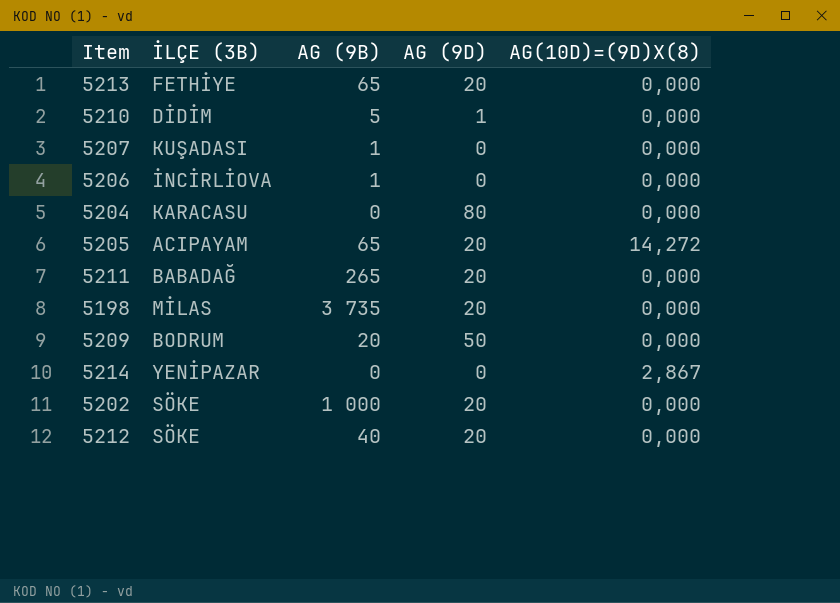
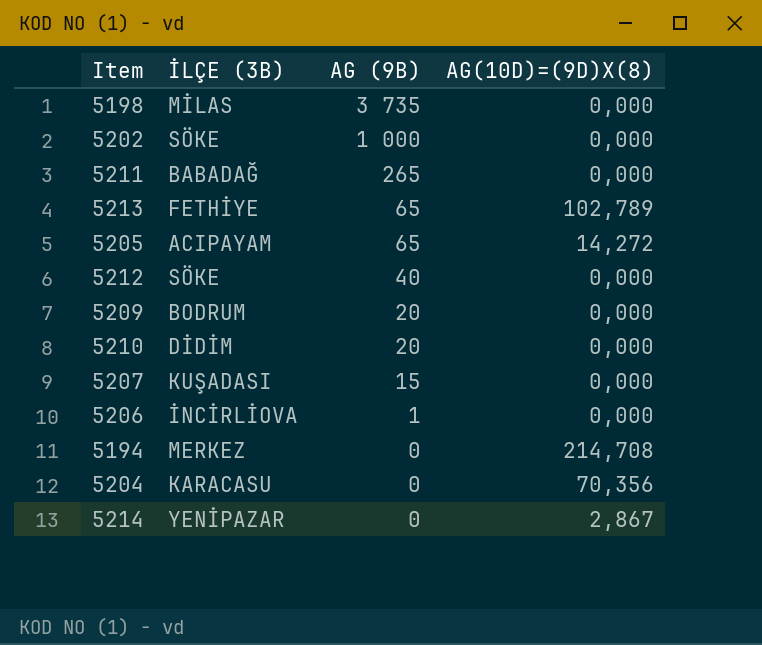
row order: none -> AG (9B) descending
column AG (9D) | position: 4 -> none
5213 | AG(10D)=(9D)X(8): 0,000 -> 102,789
5210 | AG (9B): 5 -> 20
5207 | AG (9B): 1 -> 15
row 5194: none -> MERKEZ | 0 | 214,708
5204 | AG(10D)=(9D)X(8): 0,000 -> 70,356

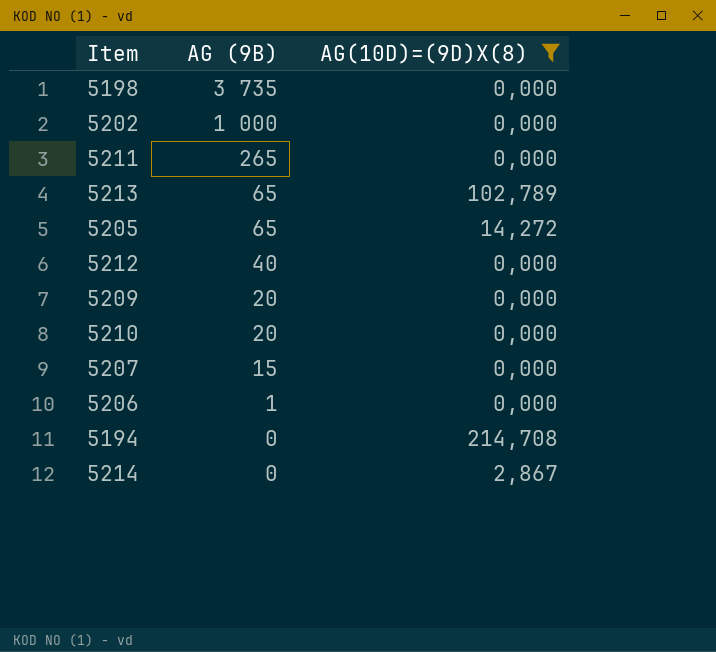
filter: none -> AG(10D)=(9D)X(8) != 70,356
column İLÇE (3B) | position: 2 -> none

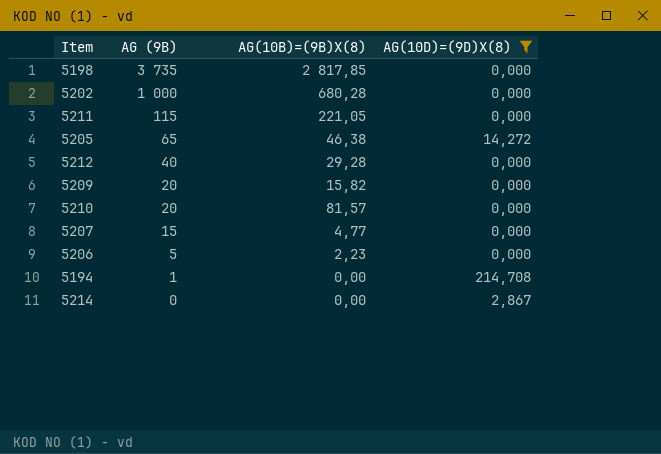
column AG(10B)=(9B)X(8) | position: none -> 3
row 5213: 65 | 102,789 -> none
5211 | AG (9B): 265 -> 115
5206 | AG (9B): 1 -> 5
5194 | AG (9B): 0 -> 1

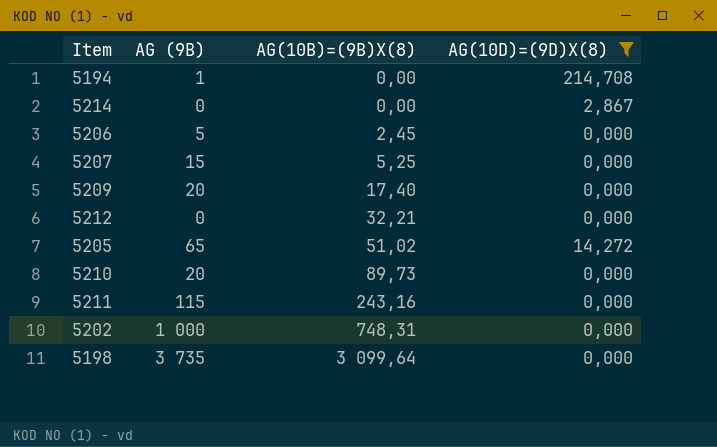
row order: AG (9B) descending -> AG(10B)=(9B)X(8) ascending
5206 | AG(10B)=(9B)X(8): 2,23 -> 2,45
5207 | AG(10B)=(9B)X(8): 4,77 -> 5,25
5209 | AG(10B)=(9B)X(8): 15,82 -> 17,40
5212 | AG (9B): 40 -> 0
5212 | AG(10B)=(9B)X(8): 29,28 -> 32,21
5205 | AG(10B)=(9B)X(8): 46,38 -> 51,02
5210 | AG(10B)=(9B)X(8): 81,57 -> 89,73
5211 | AG(10B)=(9B)X(8): 221,05 -> 243,16
5202 | AG(10B)=(9B)X(8): 680,28 -> 748,31
5198 | AG(10B)=(9B)X(8): 2 817,85 -> 3 099,64

